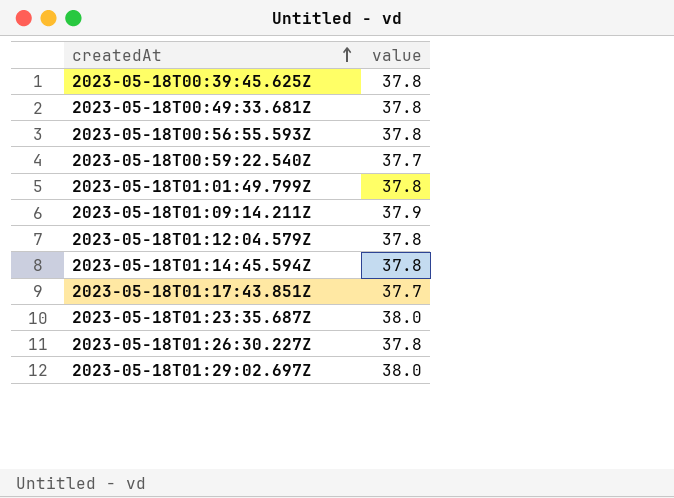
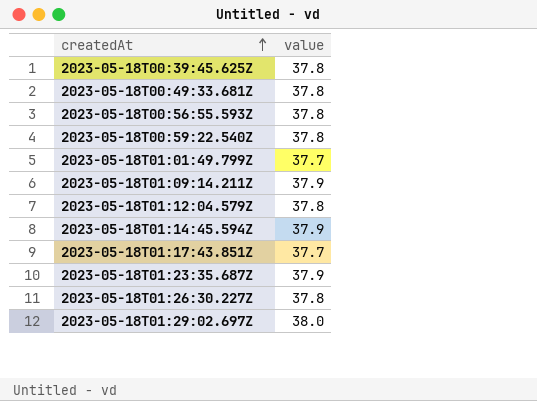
2023-05-18T00:59:22.540Z | value: 37.7 -> 37.8
2023-05-18T01:01:49.799Z | value: 37.8 -> 37.7
2023-05-18T01:14:45.594Z | value: 37.8 -> 37.9
2023-05-18T01:23:35.687Z | value: 38.0 -> 37.9

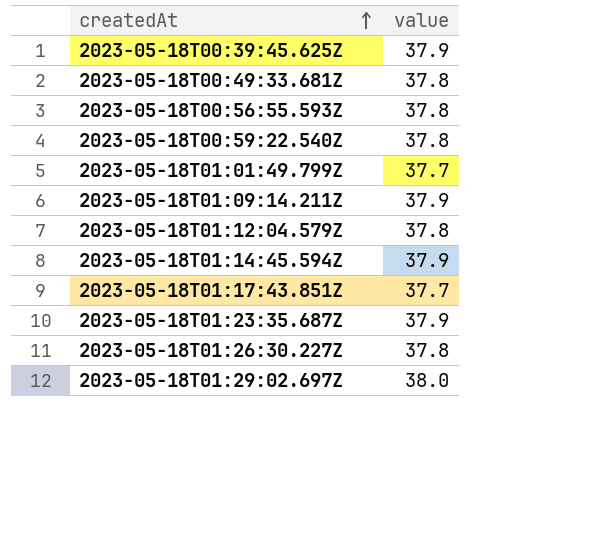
2023-05-18T00:39:45.625Z | value: 37.8 -> 37.9

